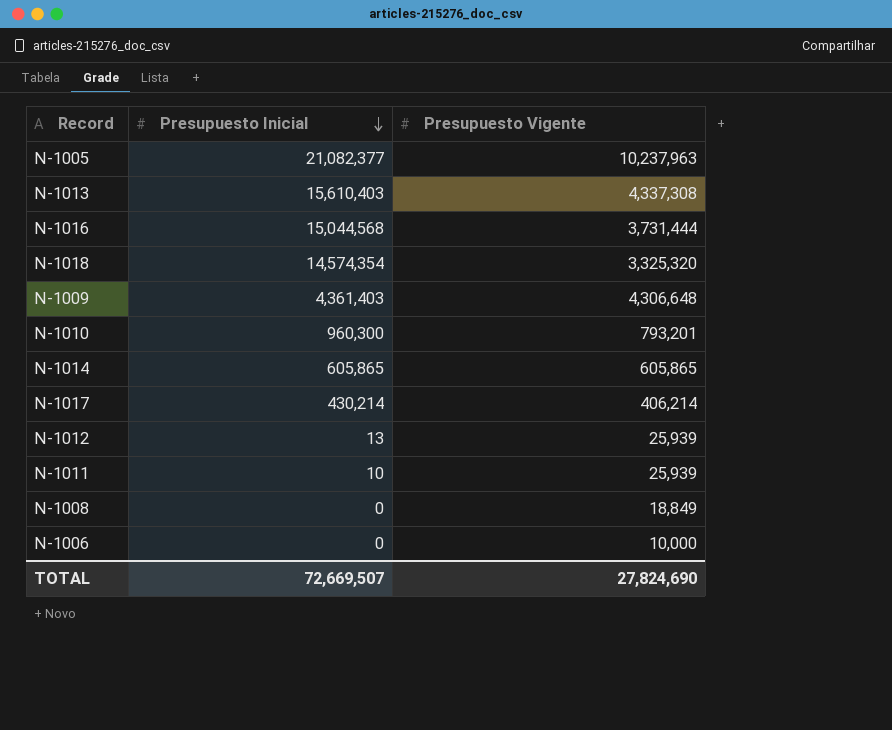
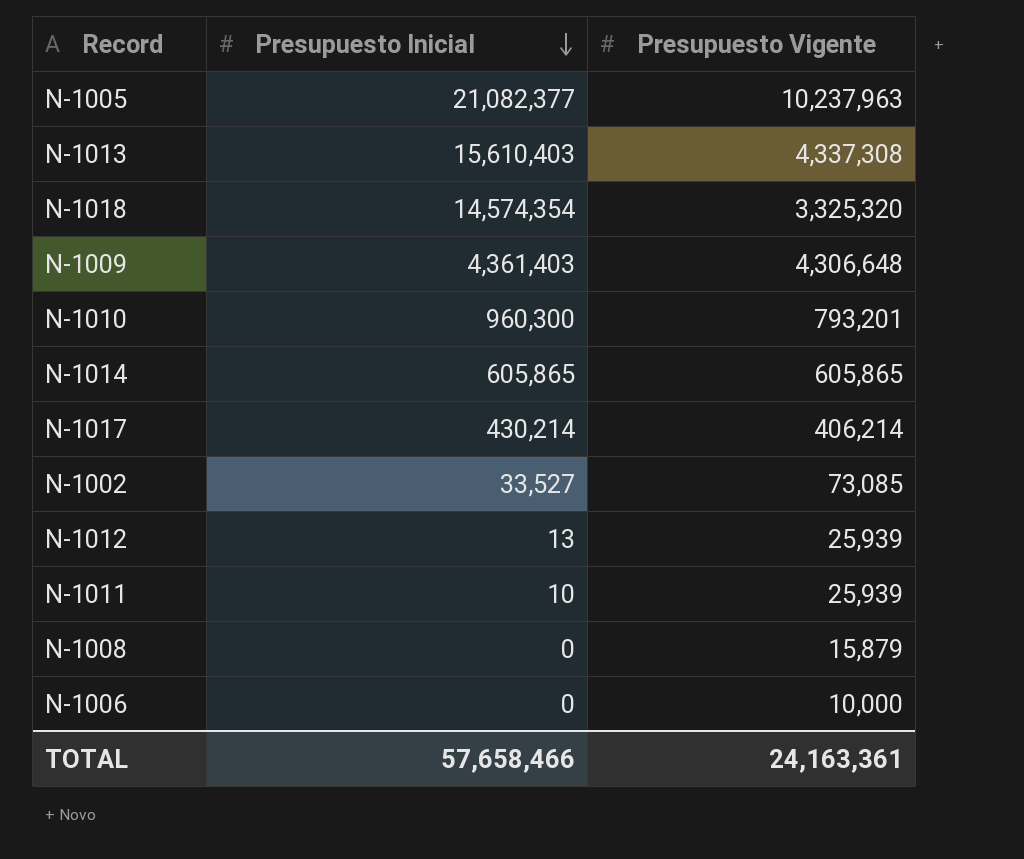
row N-1016: 15,044,568 | 3,731,444 -> none
row N-1002: none -> 33,527 | 73,085
N-1008 | Presupuesto Vigente: 18,849 -> 15,879
TOTAL | Presupuesto Inicial: 72,669,507 -> 57,658,466
TOTAL | Presupuesto Vigente: 27,824,690 -> 24,163,361

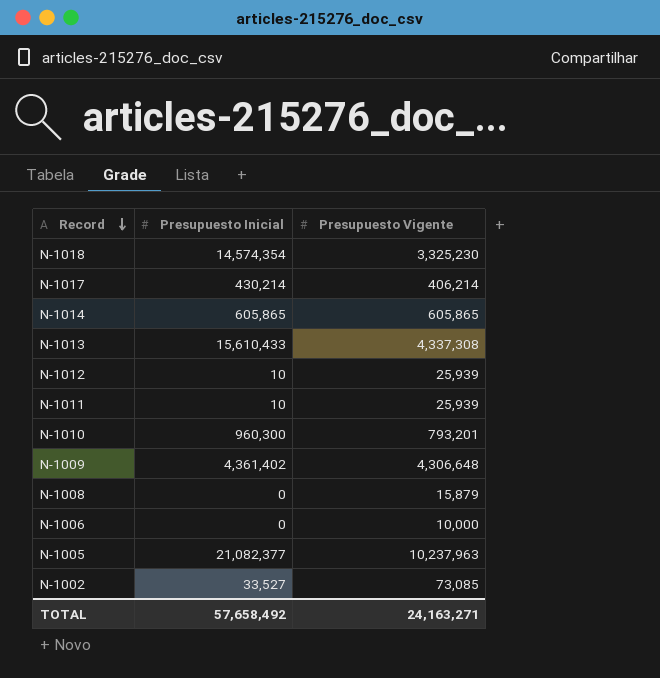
row order: Presupuesto Inicial descending -> Record descending
N-1018 | Presupuesto Vigente: 3,325,320 -> 3,325,230
N-1013 | Presupuesto Inicial: 15,610,403 -> 15,610,433
N-1012 | Presupuesto Inicial: 13 -> 10
N-1009 | Presupuesto Inicial: 4,361,403 -> 4,361,402
TOTAL | Presupuesto Inicial: 57,658,466 -> 57,658,492
TOTAL | Presupuesto Vigente: 24,163,361 -> 24,163,271

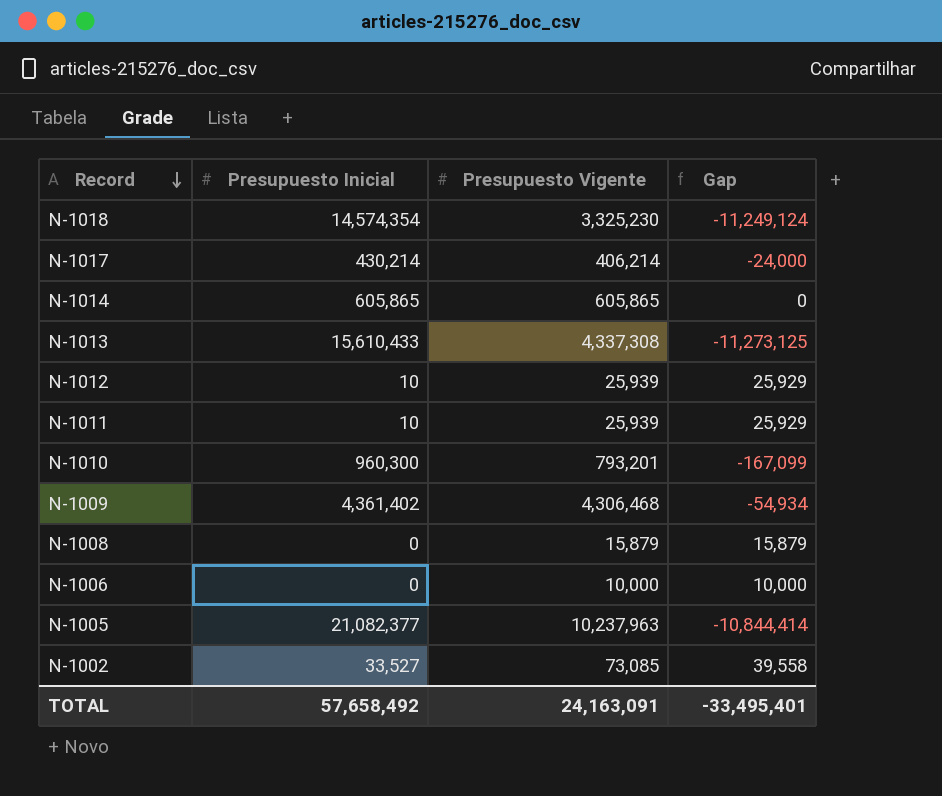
column Gap | formula: none -> [Presupuesto Vigente] - [Presupuesto Inicial]
N-1009 | Presupuesto Vigente: 4,306,648 -> 4,306,468
TOTAL | Presupuesto Vigente: 24,163,271 -> 24,163,091

